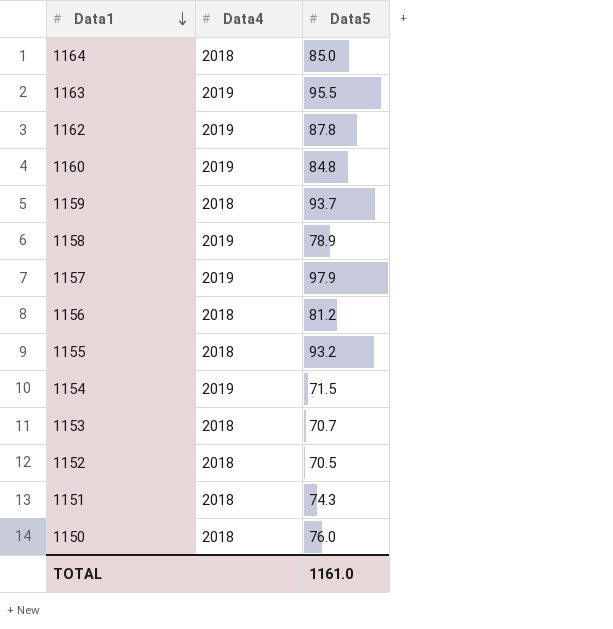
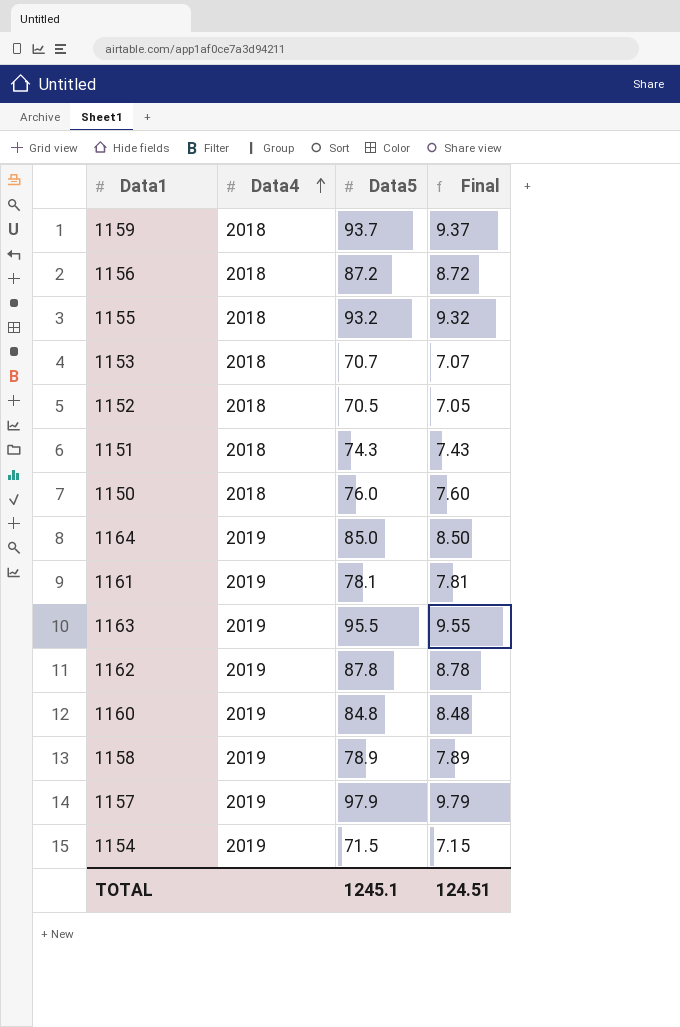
row order: Data1 descending -> Data4 ascending
column Final | formula: none -> [Data5] * 0.1
1156 | Data5: 81.2 -> 87.2
1164 | Data4: 2018 -> 2019
row 1161: none -> 2019 | 78.1 | 7.81
TOTAL | Data5: 1161.0 -> 1245.1

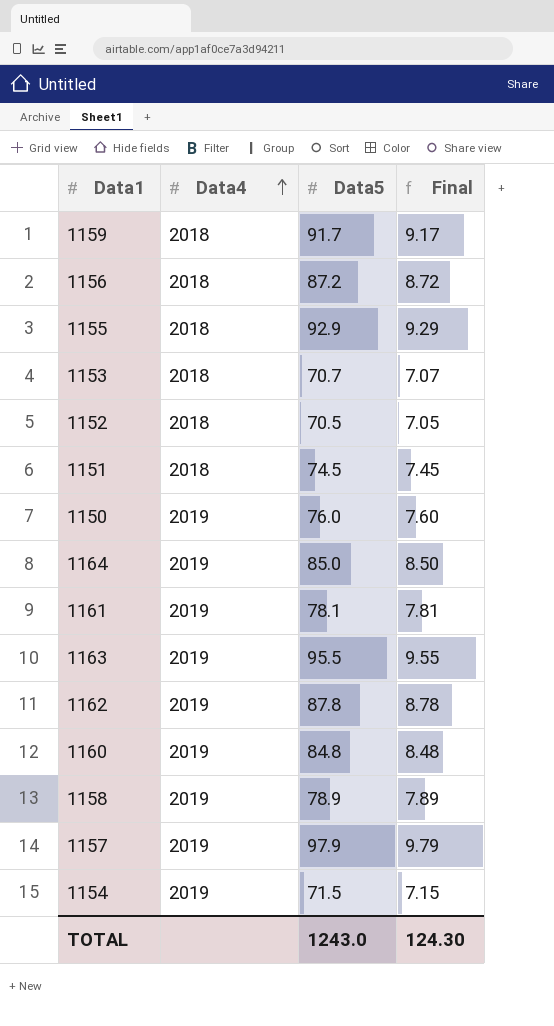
1159 | Data5: 93.7 -> 91.7
1159 | Final: 9.37 -> 9.17
1155 | Data5: 93.2 -> 92.9
1155 | Final: 9.32 -> 9.29
1151 | Data5: 74.3 -> 74.5
1151 | Final: 7.43 -> 7.45
1150 | Data4: 2018 -> 2019
TOTAL | Data5: 1245.1 -> 1243.0
TOTAL | Final: 124.51 -> 124.30

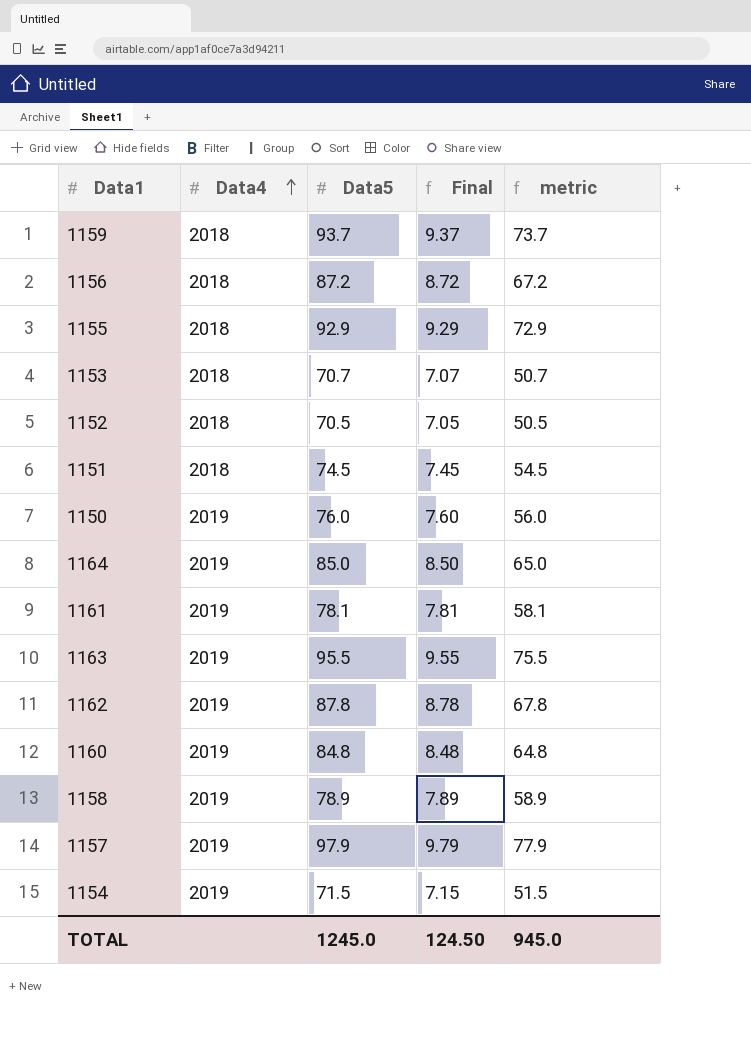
column metric | formula: none -> [Data5] - 20
1159 | Data5: 91.7 -> 93.7
1159 | Final: 9.17 -> 9.37
TOTAL | Data5: 1243.0 -> 1245.0
TOTAL | Final: 124.30 -> 124.50

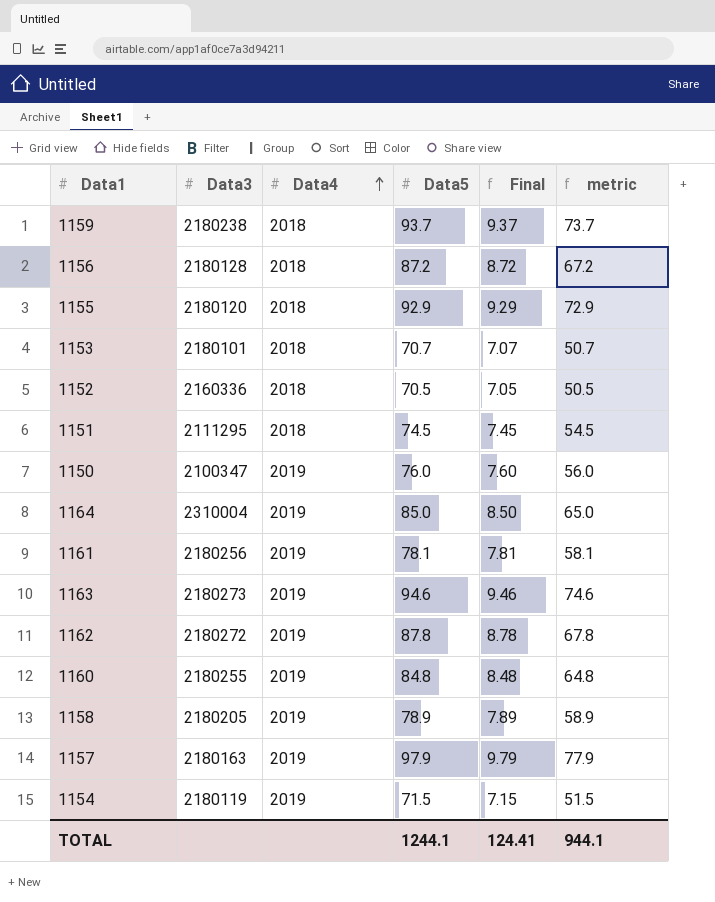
column Data3 | position: none -> 2
1163 | Data5: 95.5 -> 94.6
1163 | Final: 9.55 -> 9.46
1163 | metric: 75.5 -> 74.6
TOTAL | Data5: 1245.0 -> 1244.1
TOTAL | Final: 124.50 -> 124.41
TOTAL | metric: 945.0 -> 944.1

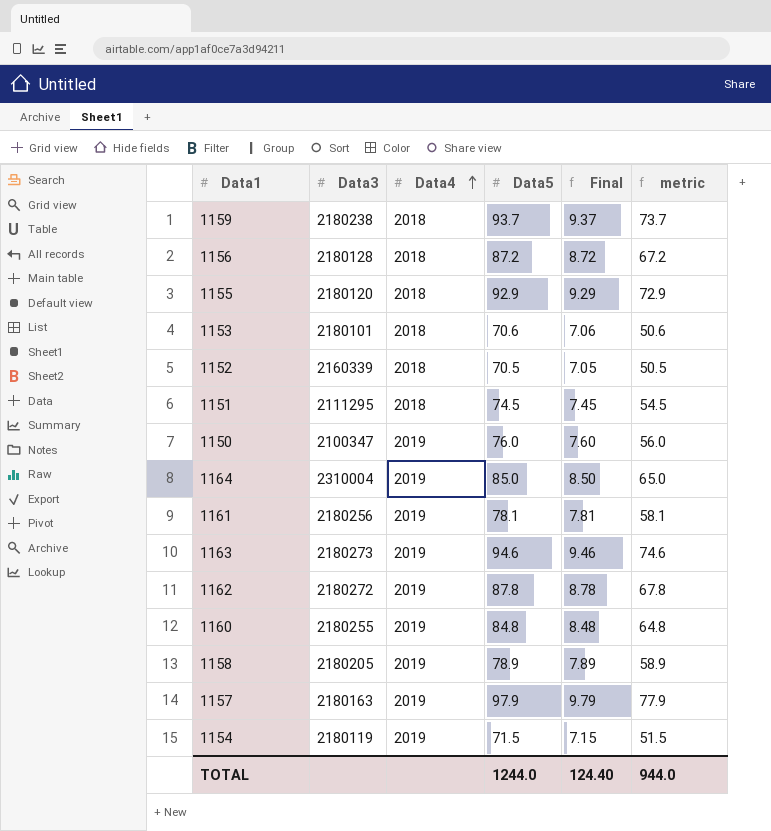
1153 | Data5: 70.7 -> 70.6
1153 | Final: 7.07 -> 7.06
1153 | metric: 50.7 -> 50.6
1152 | Data3: 2160336 -> 2160339
TOTAL | Data5: 1244.1 -> 1244.0
TOTAL | Final: 124.41 -> 124.40
TOTAL | metric: 944.1 -> 944.0

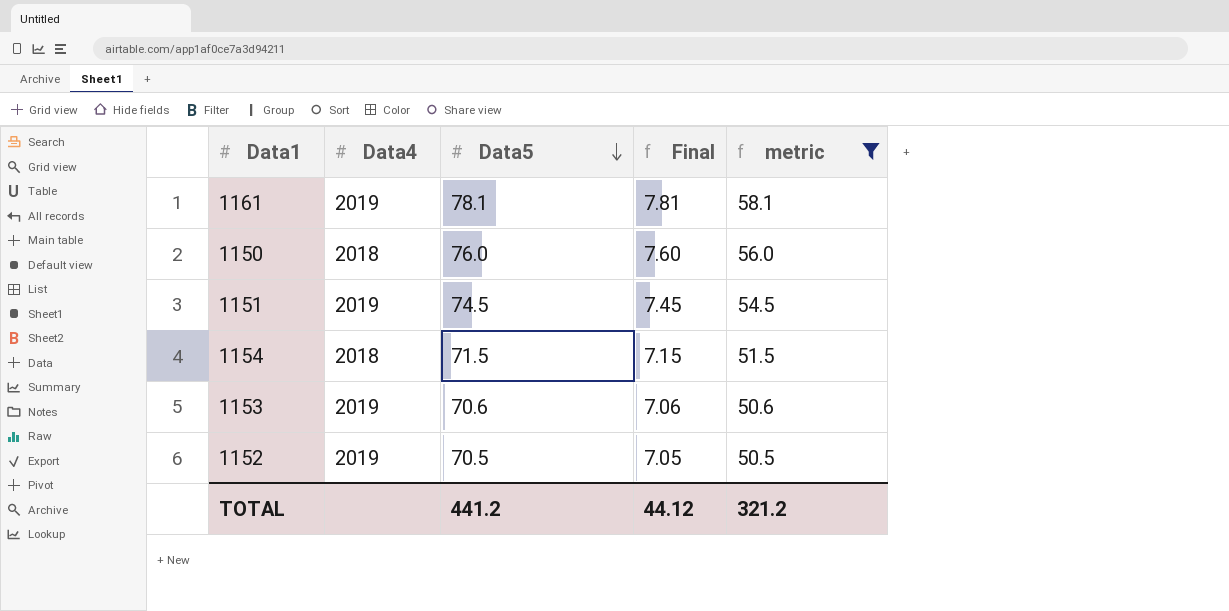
filter: none -> metric <= 58.1
row order: Data4 ascending -> Data5 descending
column Data3 | position: 2 -> none
1150 | Data4: 2019 -> 2018
1151 | Data4: 2018 -> 2019
1154 | Data4: 2019 -> 2018
1153 | Data4: 2018 -> 2019
1152 | Data4: 2018 -> 2019
TOTAL | Data5: 1244.0 -> 441.2
TOTAL | Final: 124.40 -> 44.12
TOTAL | metric: 944.0 -> 321.2

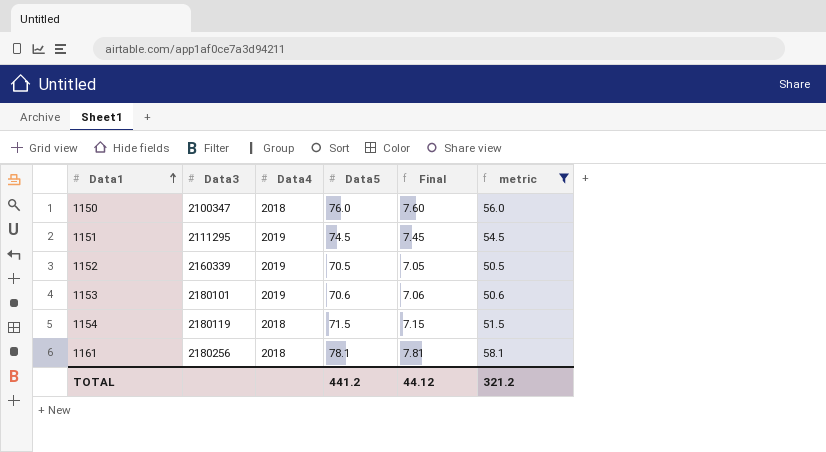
row order: Data5 descending -> Data1 ascending
column Data3 | position: none -> 2
1161 | Data4: 2019 -> 2018

